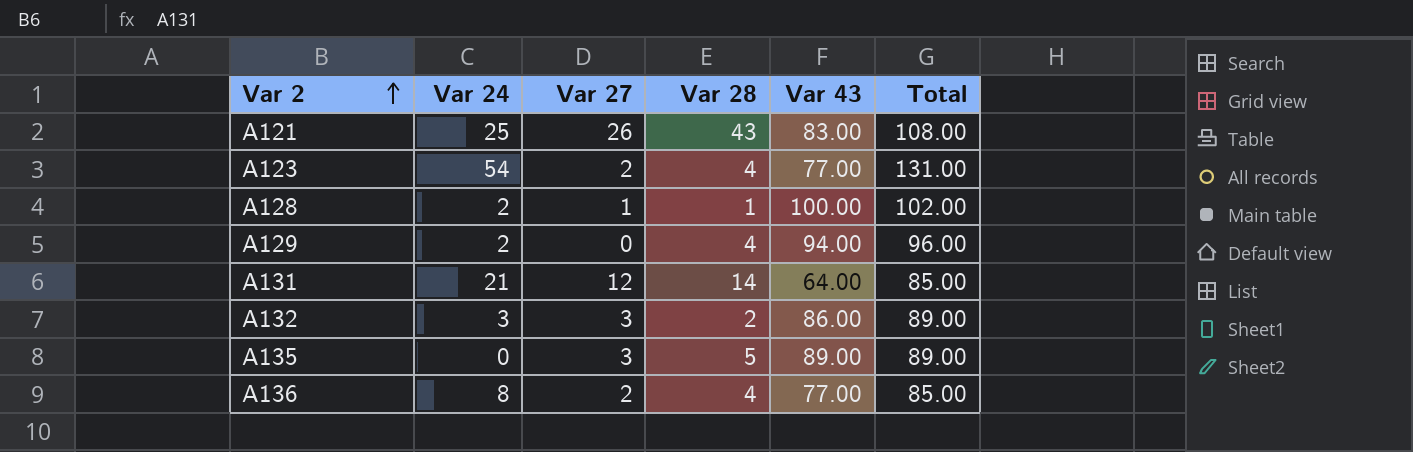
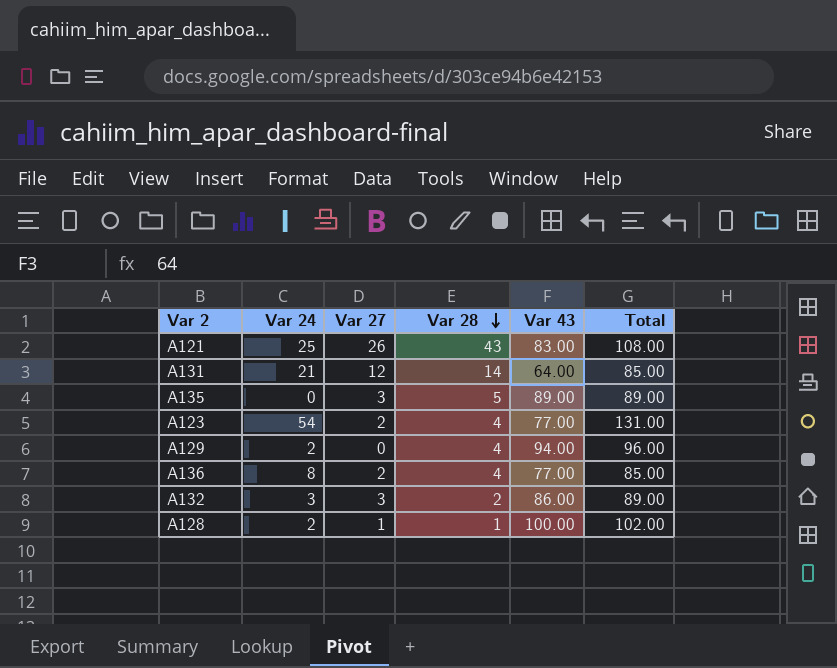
row order: Var 2 ascending -> Var 28 descending

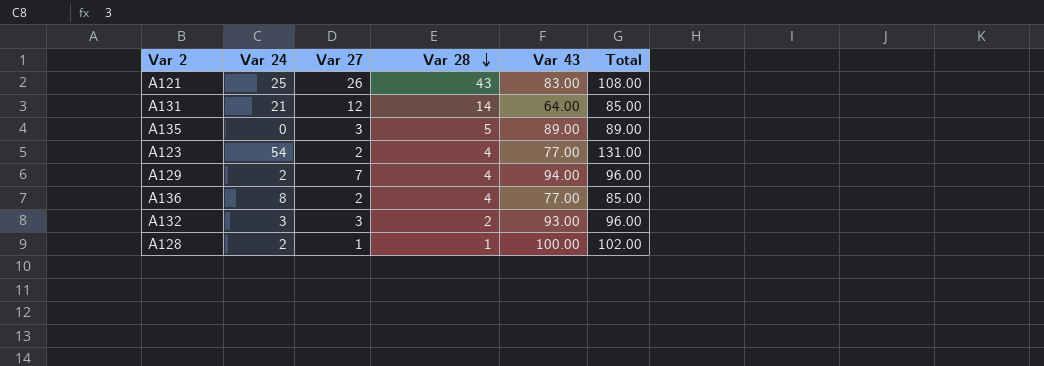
A129 | Var 27: 0 -> 7
A132 | Var 43: 86.00 -> 93.00
A132 | Total: 89.00 -> 96.00

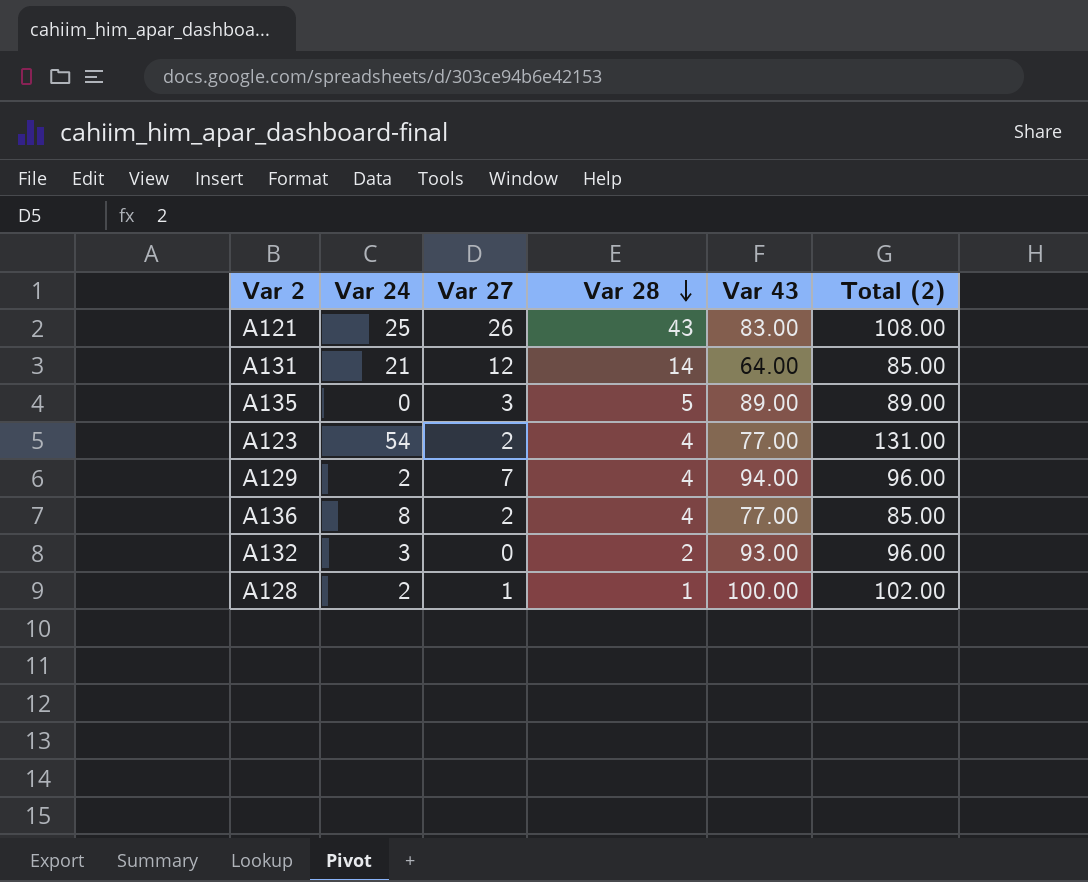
column name: Total -> Total (2)
A132 | Var 27: 3 -> 0

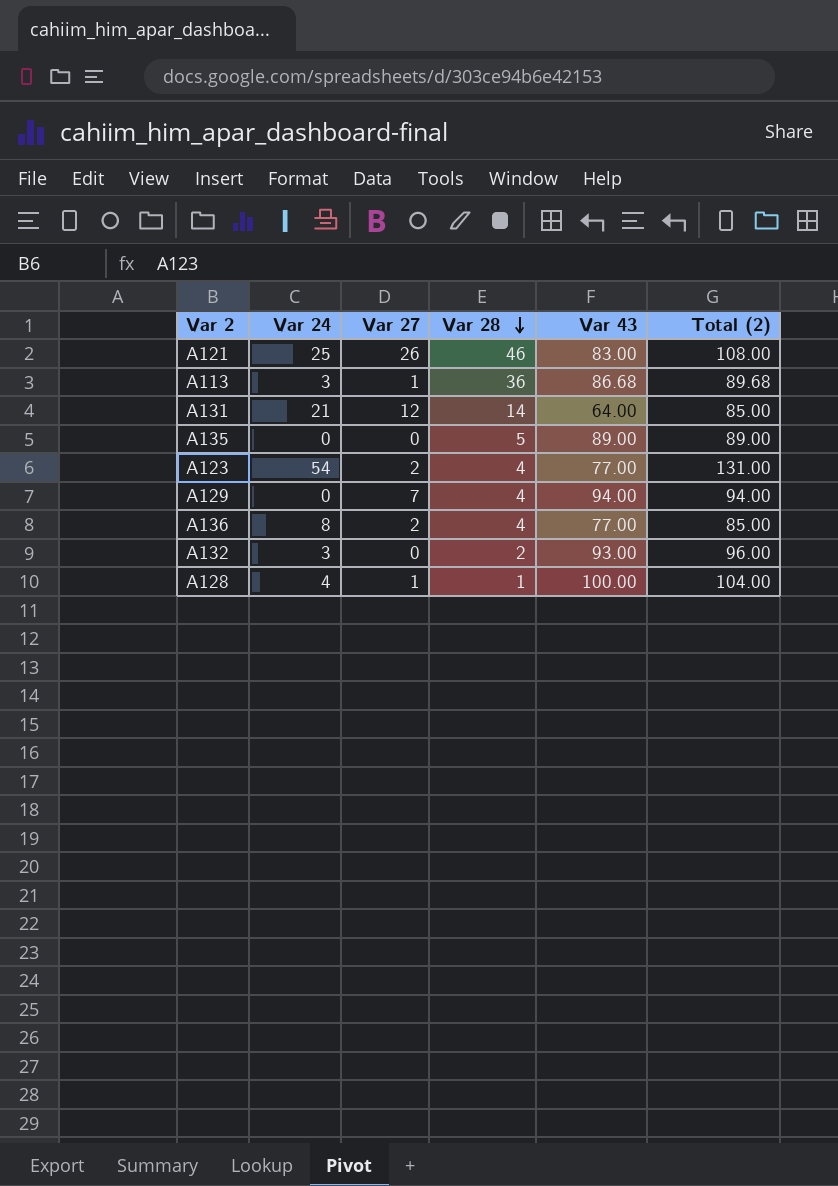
A121 | Var 28: 43 -> 46
row A113: none -> 3 | 1 | 36 | 86.68 | 89.68
A135 | Var 27: 3 -> 0
A129 | Var 24: 2 -> 0
A129 | Total (2): 96.00 -> 94.00
A128 | Var 24: 2 -> 4
A128 | Total (2): 102.00 -> 104.00

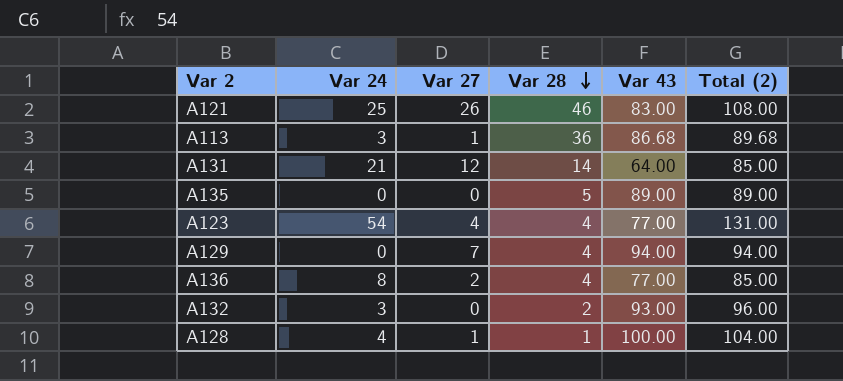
A123 | Var 27: 2 -> 4

